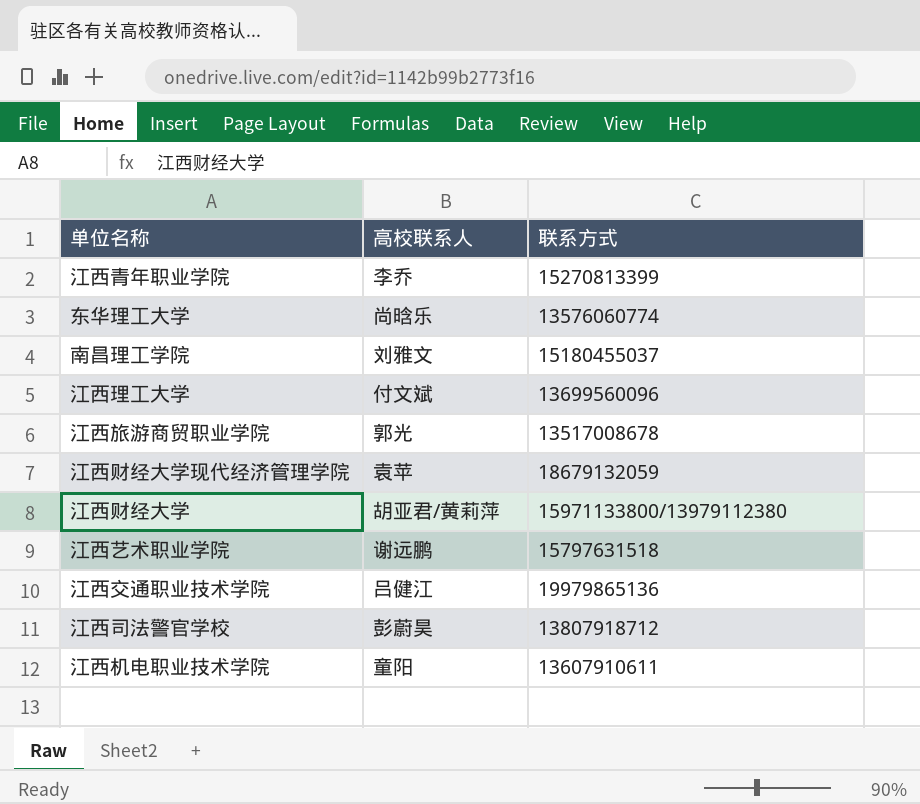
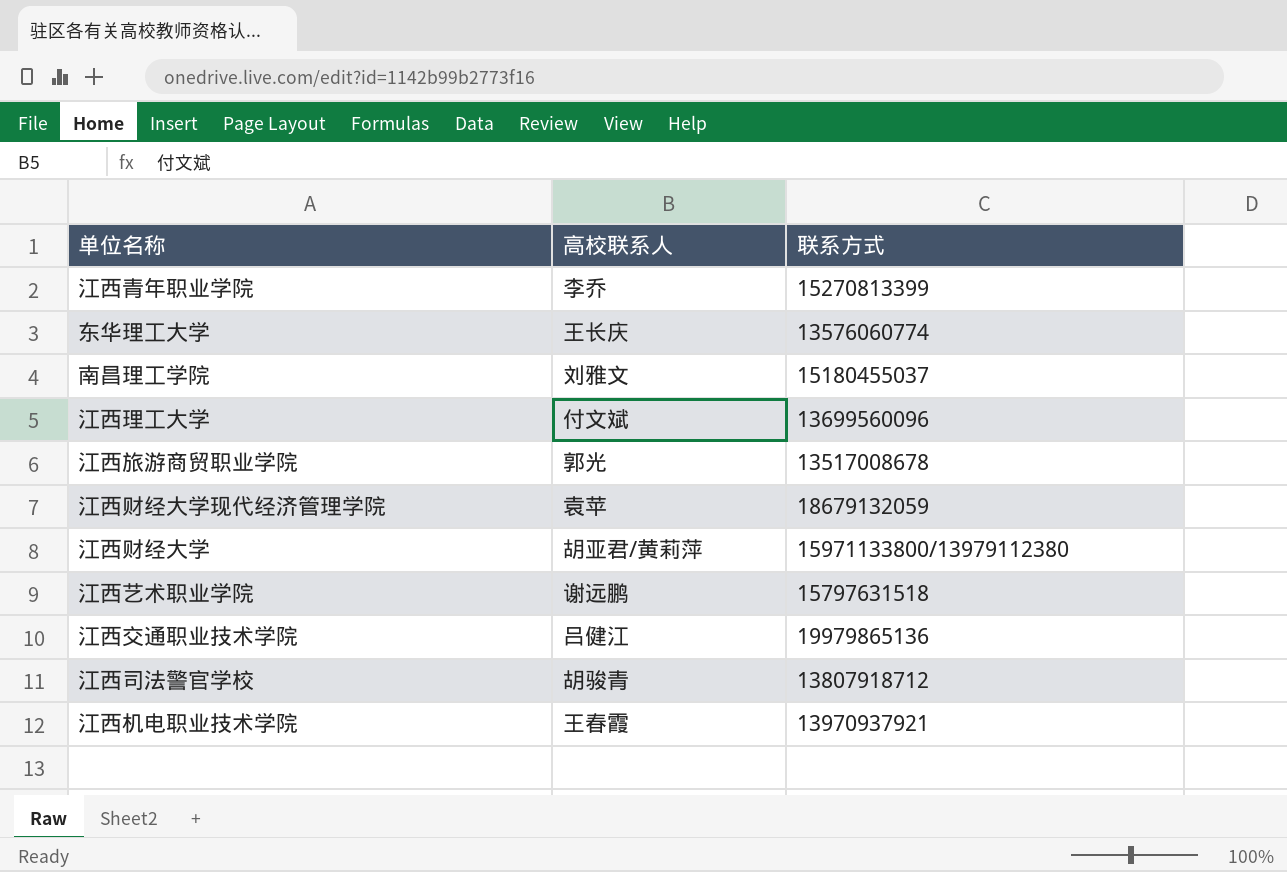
东华理工大学 | 高校联系人: 尚晗乐 -> 王长庆
江西司法警官学校 | 高校联系人: 彭蔚昊 -> 胡骏青
江西机电职业技术学院 | 高校联系人: 童阳 -> 王春霞
江西机电职业技术学院 | 联系方式: 13607910611 -> 13970937921

